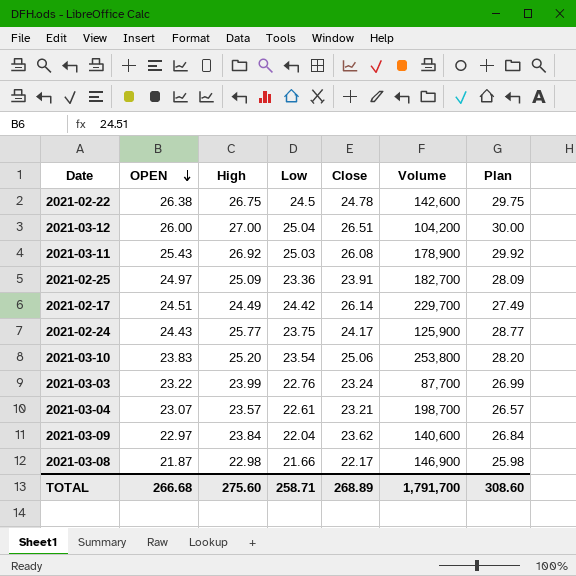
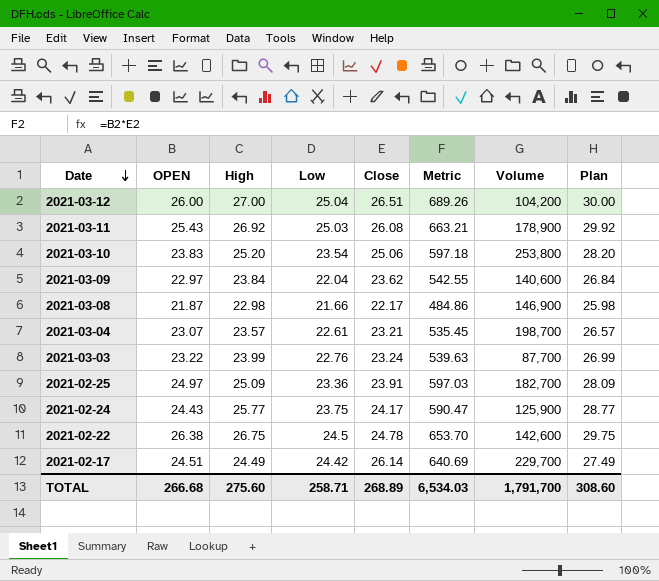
row order: OPEN descending -> Date descending
column Metric | formula: none -> [OPEN] * [Close]

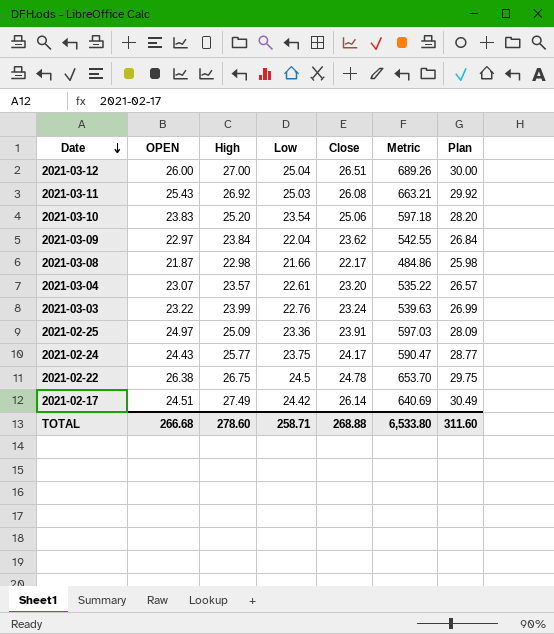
column Volume | position: 7 -> none
2021-03-04 | Close: 23.21 -> 23.20
2021-03-04 | Metric: 535.45 -> 535.22
2021-02-17 | High: 24.49 -> 27.49
2021-02-17 | Plan: 27.49 -> 30.49
TOTAL | High: 275.60 -> 278.60
TOTAL | Close: 268.89 -> 268.88
TOTAL | Metric: 6,534.03 -> 6,533.80
TOTAL | Plan: 308.60 -> 311.60

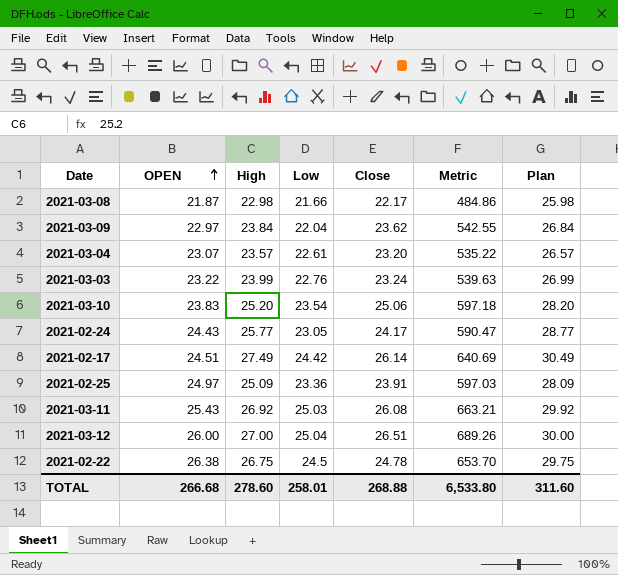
row order: Date descending -> OPEN ascending
2021-02-24 | Low: 23.75 -> 23.05
TOTAL | Low: 258.71 -> 258.01

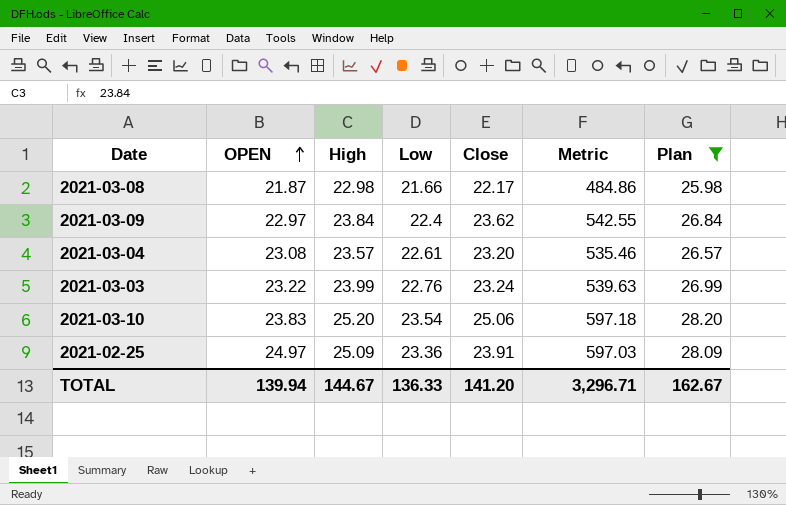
filter: none -> Plan <= 28.20
2021-03-09 | Low: 22.04 -> 22.4
2021-03-04 | OPEN: 23.07 -> 23.08
2021-03-04 | Metric: 535.22 -> 535.46
TOTAL | OPEN: 266.68 -> 139.94
TOTAL | High: 278.60 -> 144.67
TOTAL | Low: 258.01 -> 136.33
TOTAL | Close: 268.88 -> 141.20
TOTAL | Metric: 6,533.80 -> 3,296.71
TOTAL | Plan: 311.60 -> 162.67

